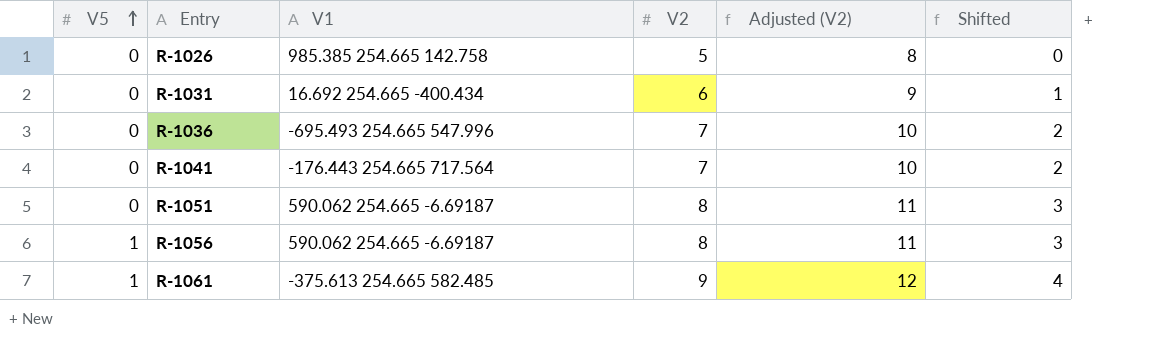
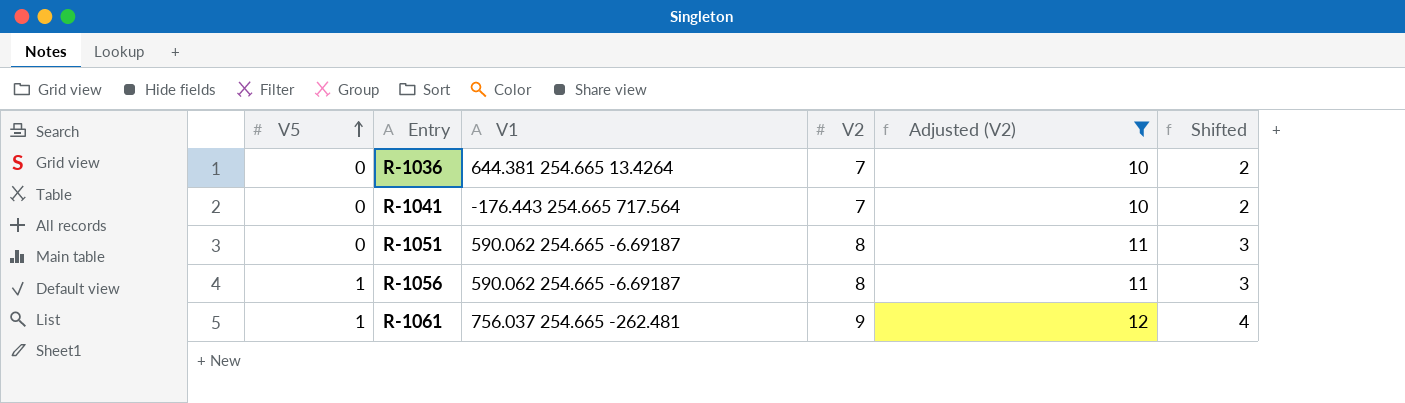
filter: none -> Adjusted (V2) >= 10
R-1036 | V1: -695.493 254.665 547.996 -> 644.381 254.665 13.4264
R-1061 | V1: -375.613 254.665 582.485 -> 756.037 254.665 -262.481

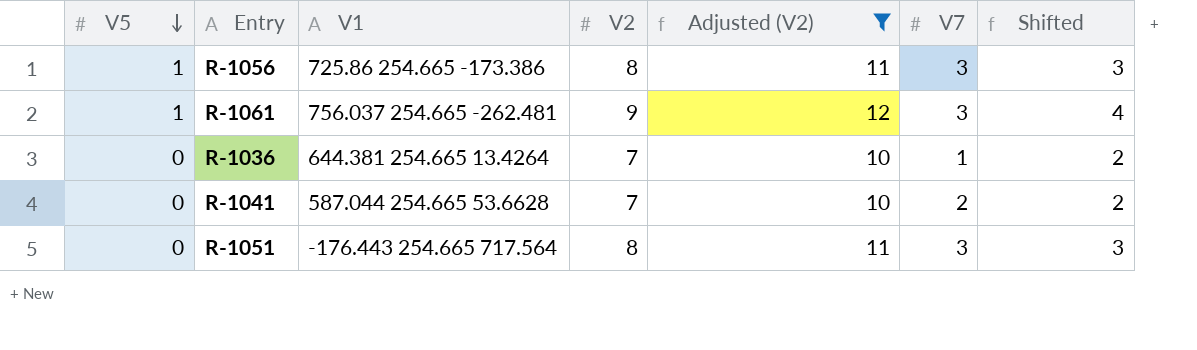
row order: V5 ascending -> V5 descending
column V7 | position: none -> 6
R-1056 | V1: 590.062 254.665 -6.69187 -> 725.86 254.665 -173.386
R-1041 | V1: -176.443 254.665 717.564 -> 587.044 254.665 53.6628
R-1051 | V1: 590.062 254.665 -6.69187 -> -176.443 254.665 717.564

